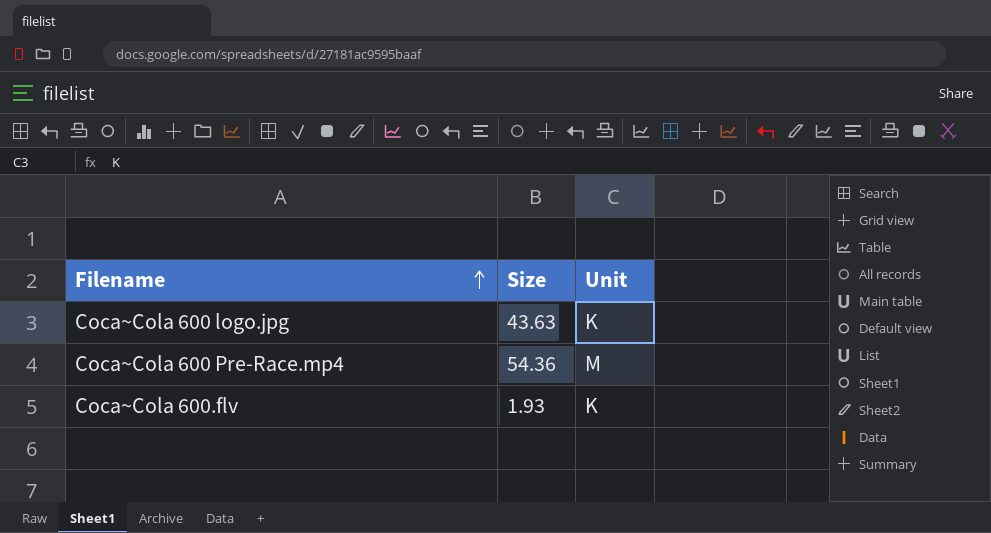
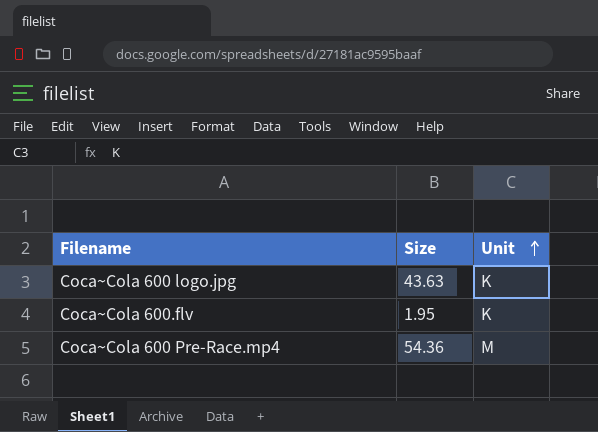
row order: Filename ascending -> Unit ascending
Coca~Cola 600.flv | Size: 1.93 -> 1.95

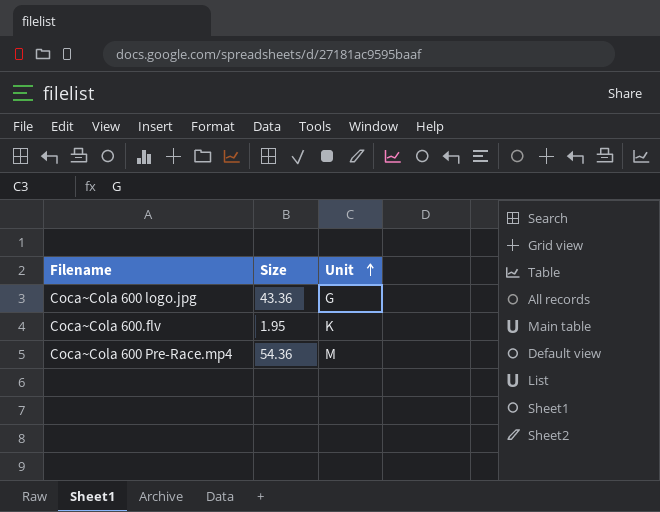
Coca~Cola 600 logo.jpg | Size: 43.63 -> 43.36
Coca~Cola 600 logo.jpg | Unit: K -> G

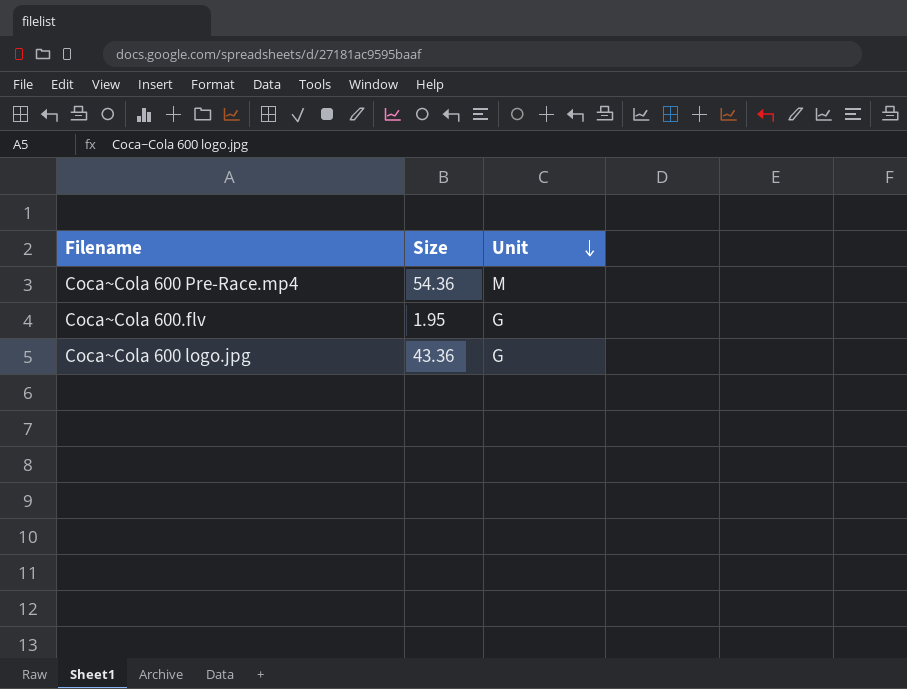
row order: Unit ascending -> Unit descending
Coca~Cola 600.flv | Unit: K -> G

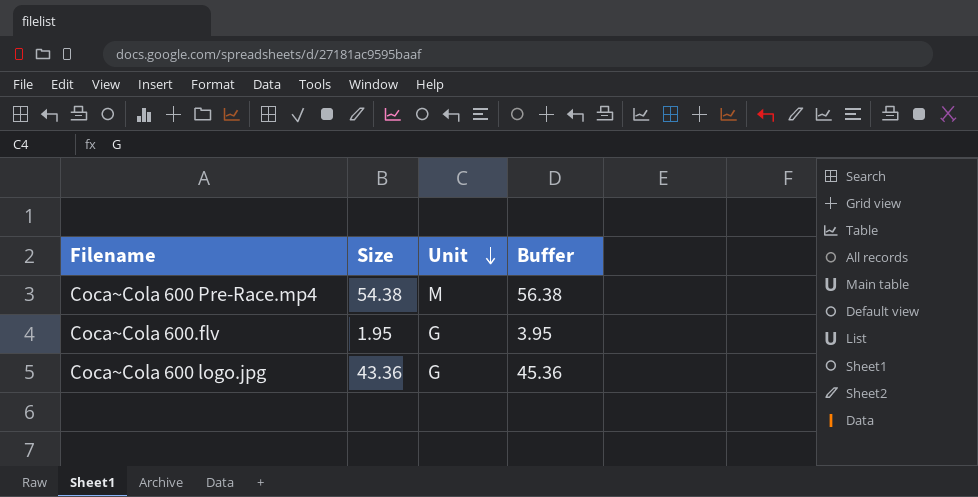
column Buffer | formula: none -> [Size] + 2
Coca~Cola 600 Pre-Race.mp4 | Size: 54.36 -> 54.38

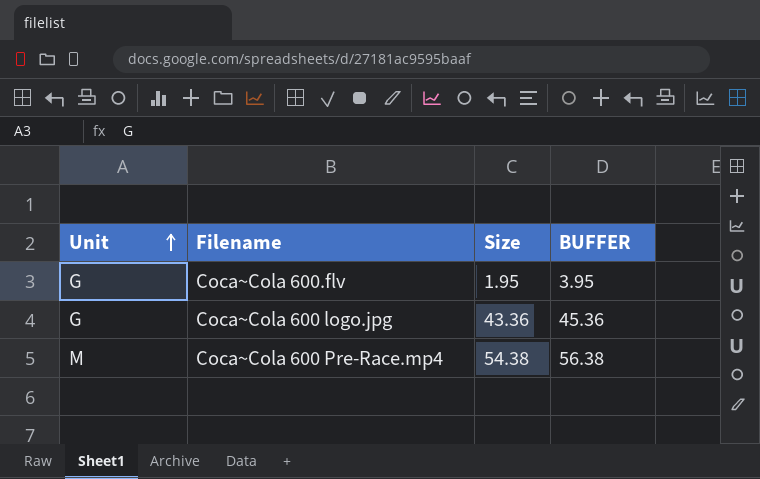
row order: Unit descending -> Unit ascending
column Unit | position: 3 -> 1
column name: Buffer -> BUFFER

